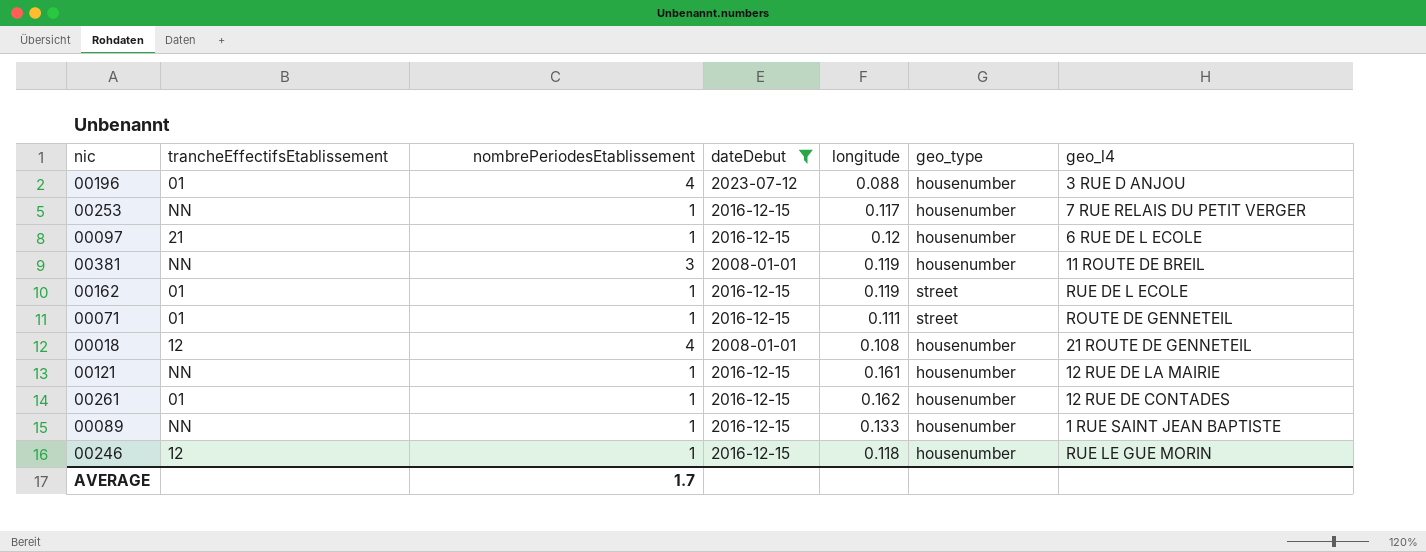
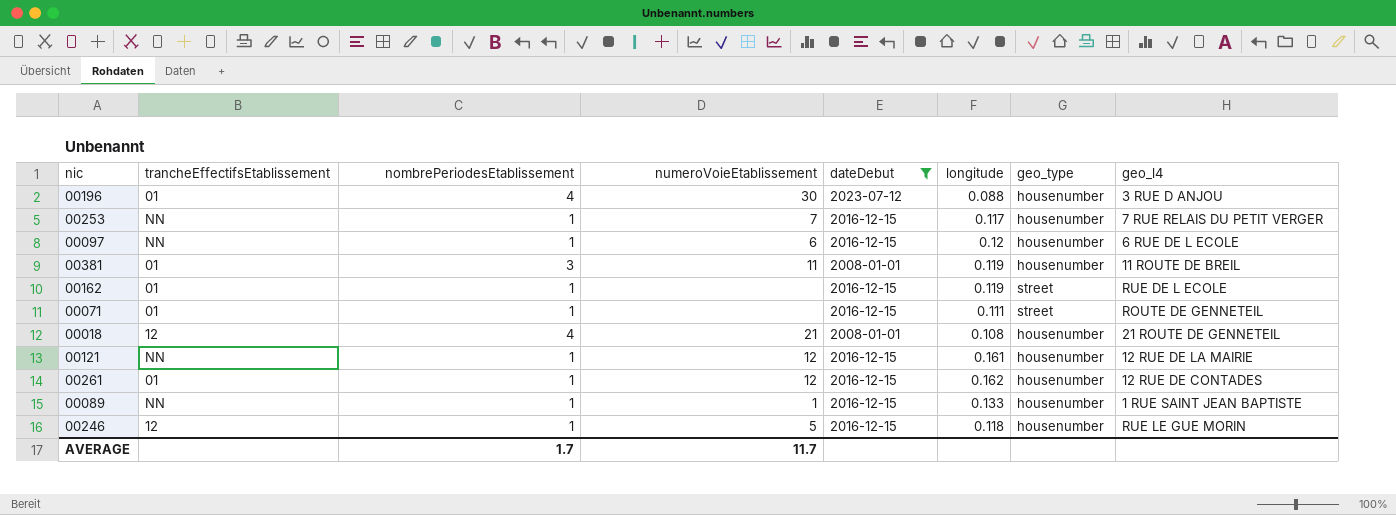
column numeroVoieEtablissement | position: none -> 4
00097 | trancheEffectifsEtablissement: 21 -> NN
00381 | trancheEffectifsEtablissement: NN -> 01

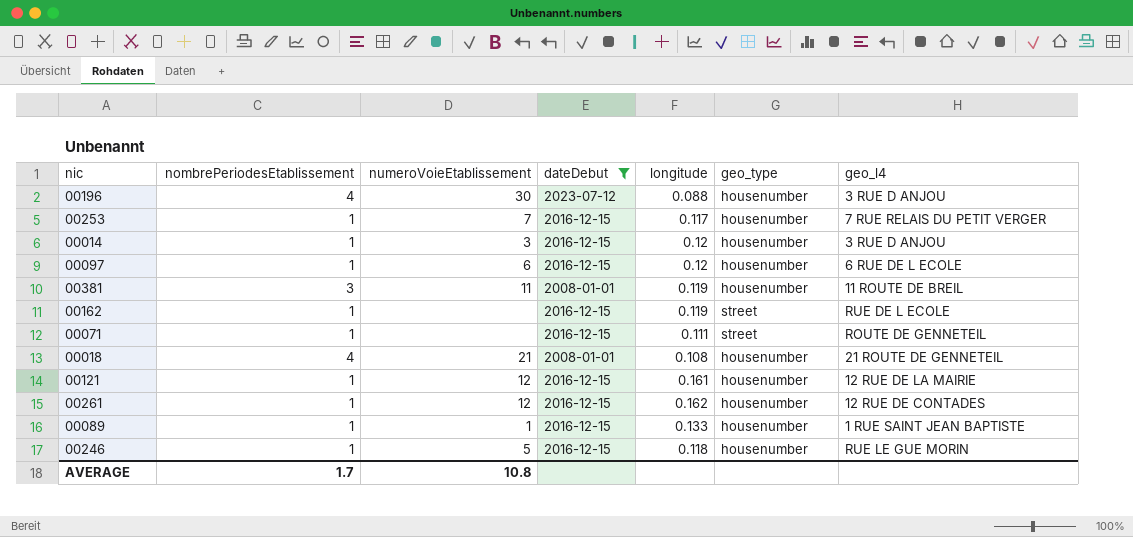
column trancheEffectifsEtablissement | position: 2 -> none
row 00014: none -> 1 | 3 | 2016-12-15 | 0.12 | housenumber | 3 RUE D ANJOU
AVERAGE | numeroVoieEtablissement: 11.7 -> 10.8

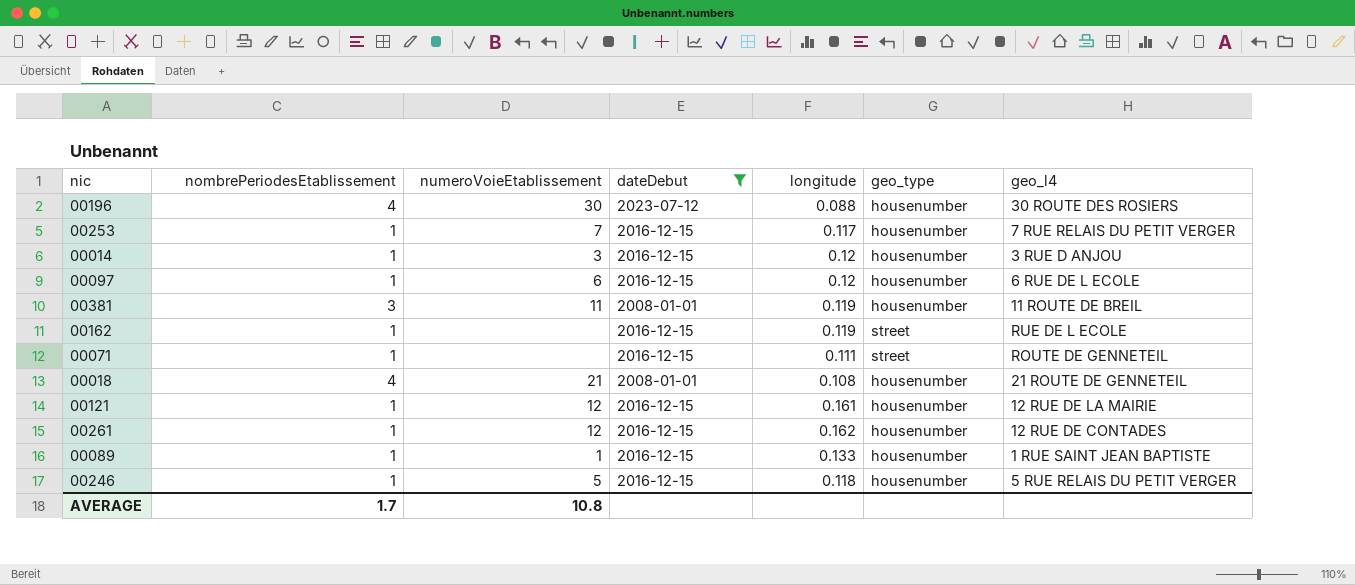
00196 | geo_l4: 3 RUE D ANJOU -> 30 ROUTE DES ROSIERS
00246 | geo_l4: RUE LE GUE MORIN -> 5 RUE RELAIS DU PETIT VERGER

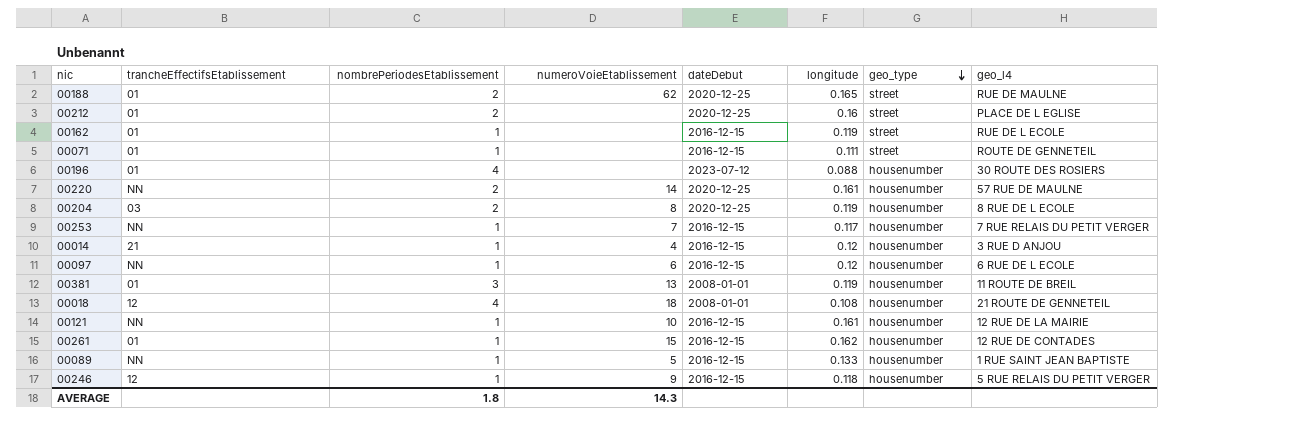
filter: dateDebut != 2020-12-25 -> none
row order: none -> geo_type descending
column trancheEffectifsEtablissement | position: none -> 2
00196 | numeroVoieEtablissement: 30 -> none
00014 | numeroVoieEtablissement: 3 -> 4
00381 | numeroVoieEtablissement: 11 -> 13
00018 | numeroVoieEtablissement: 21 -> 18
00121 | numeroVoieEtablissement: 12 -> 10
00261 | numeroVoieEtablissement: 12 -> 15
00089 | numeroVoieEtablissement: 1 -> 5
00246 | numeroVoieEtablissement: 5 -> 9
AVERAGE | nombrePeriodesEtablissement: 1.7 -> 1.8
AVERAGE | numeroVoieEtablissement: 10.8 -> 14.3

